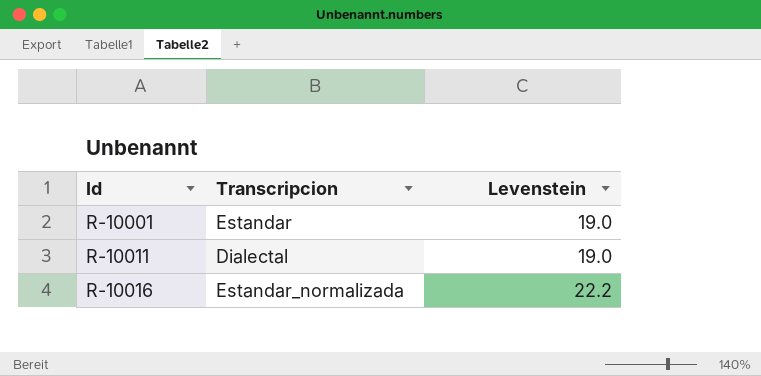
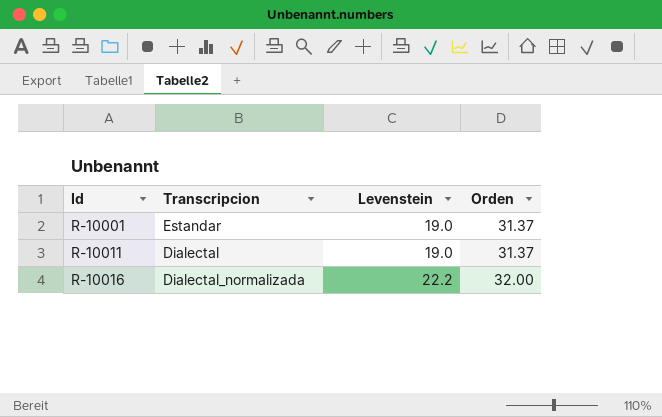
column Orden | position: none -> 4
R-10016 | Transcripcion: Estandar_normalizada -> Dialectal_normalizada

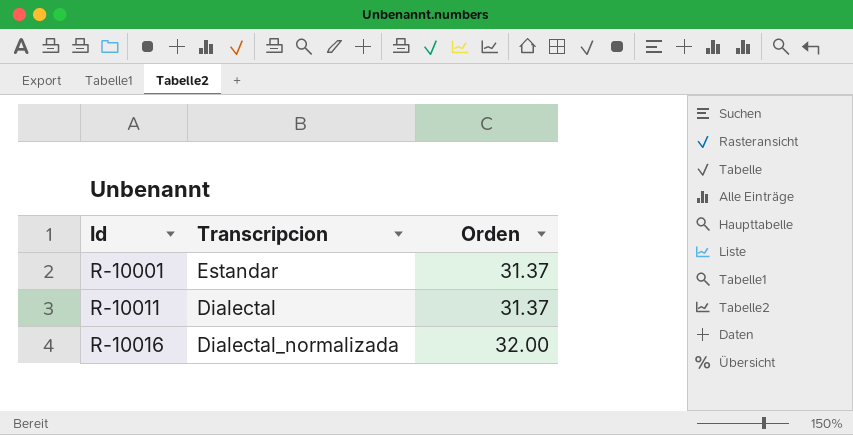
column Levenstein | position: 3 -> none

